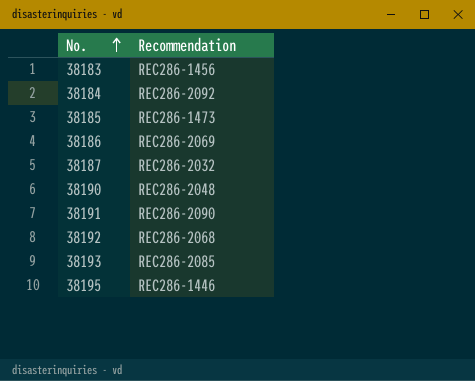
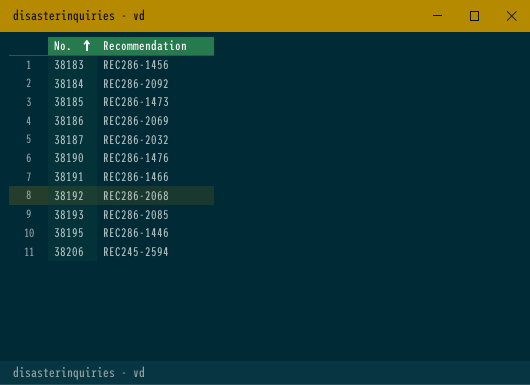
38190 | Recommendation: REC286-2048 -> REC286-1476
38191 | Recommendation: REC286-2090 -> REC286-1466
row 38206: none -> REC245-2594

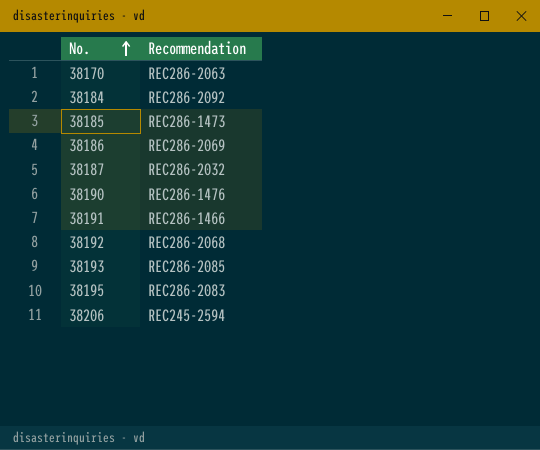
row 38183: REC286-1456 -> none
row 38170: none -> REC286-2063
38195 | Recommendation: REC286-1446 -> REC286-2083

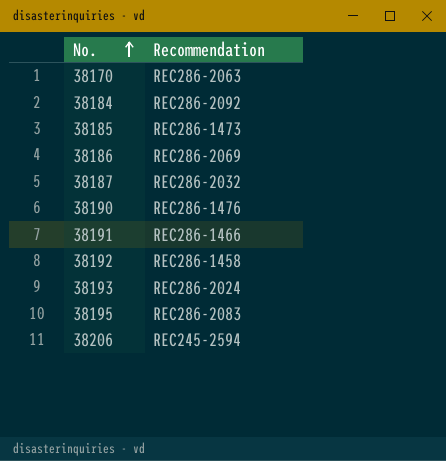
38192 | Recommendation: REC286-2068 -> REC286-1458
38193 | Recommendation: REC286-2085 -> REC286-2024

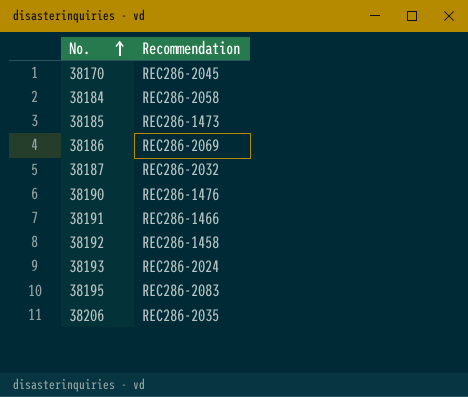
38170 | Recommendation: REC286-2063 -> REC286-2045
38184 | Recommendation: REC286-2092 -> REC286-2058
38206 | Recommendation: REC245-2594 -> REC286-2035

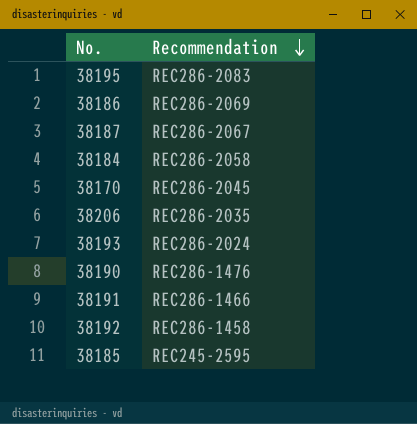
row order: No. ascending -> Recommendation descending
38187 | Recommendation: REC286-2032 -> REC286-2067
38185 | Recommendation: REC286-1473 -> REC245-2595

